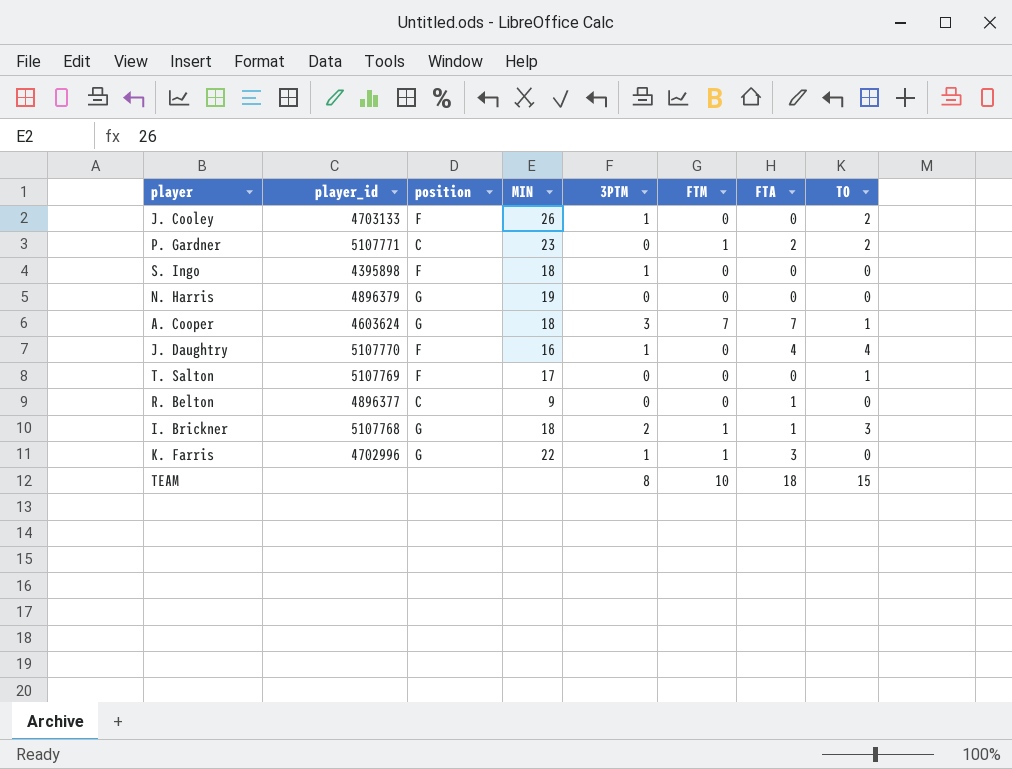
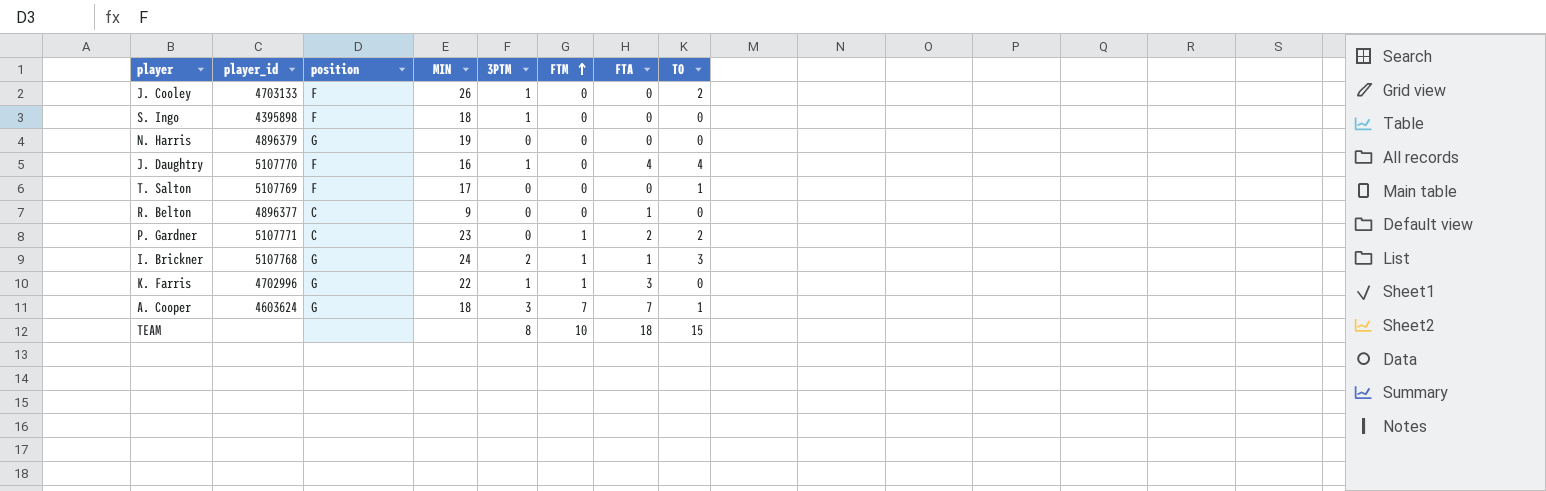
row order: none -> FTM ascending
I. Brickner | MIN: 18 -> 24

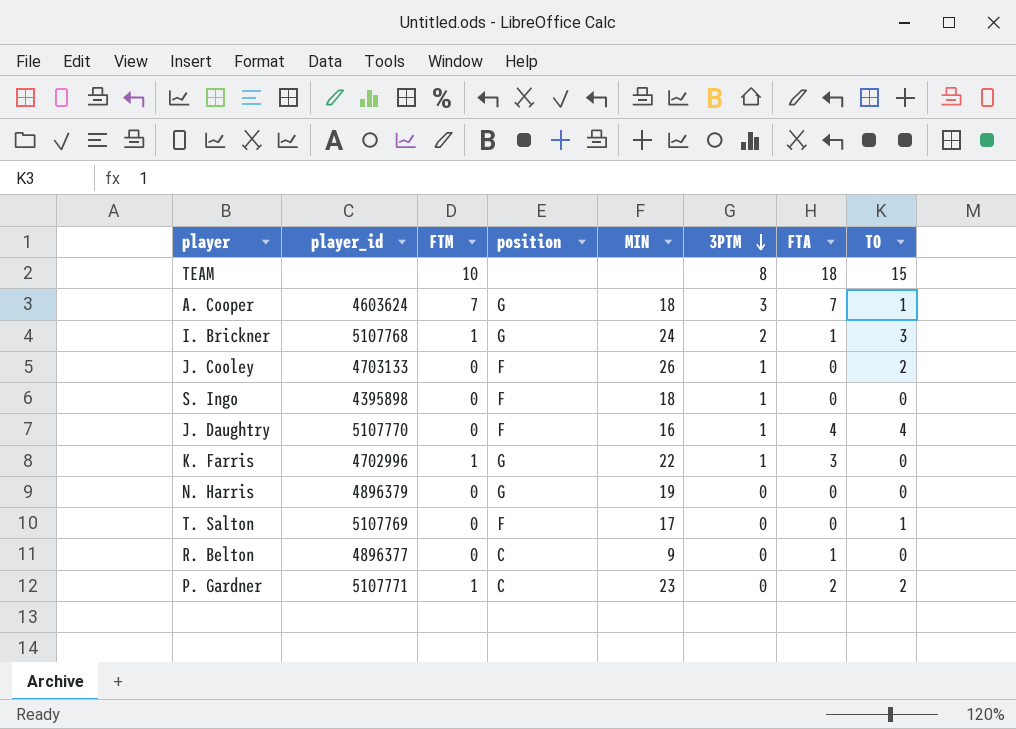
row order: FTM ascending -> 3PTM descending
column FTM | position: 6 -> 3

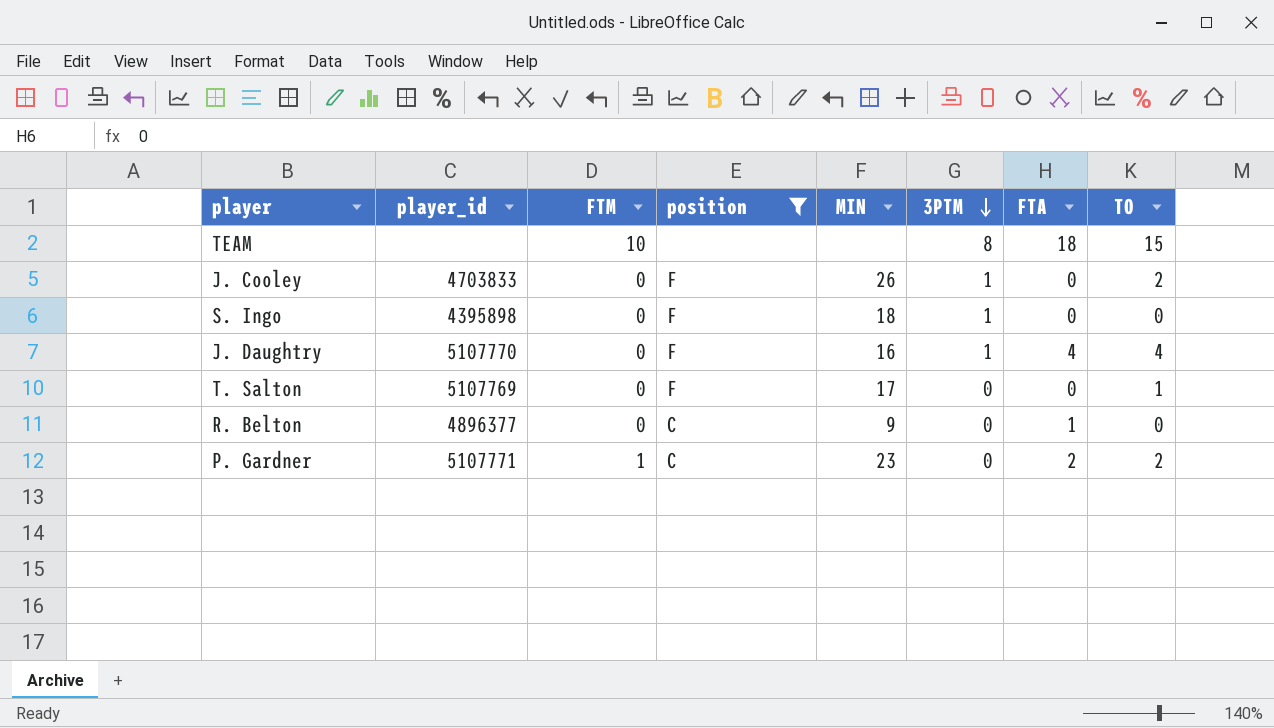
filter: none -> position != G
J. Cooley | player_id: 4703133 -> 4703833

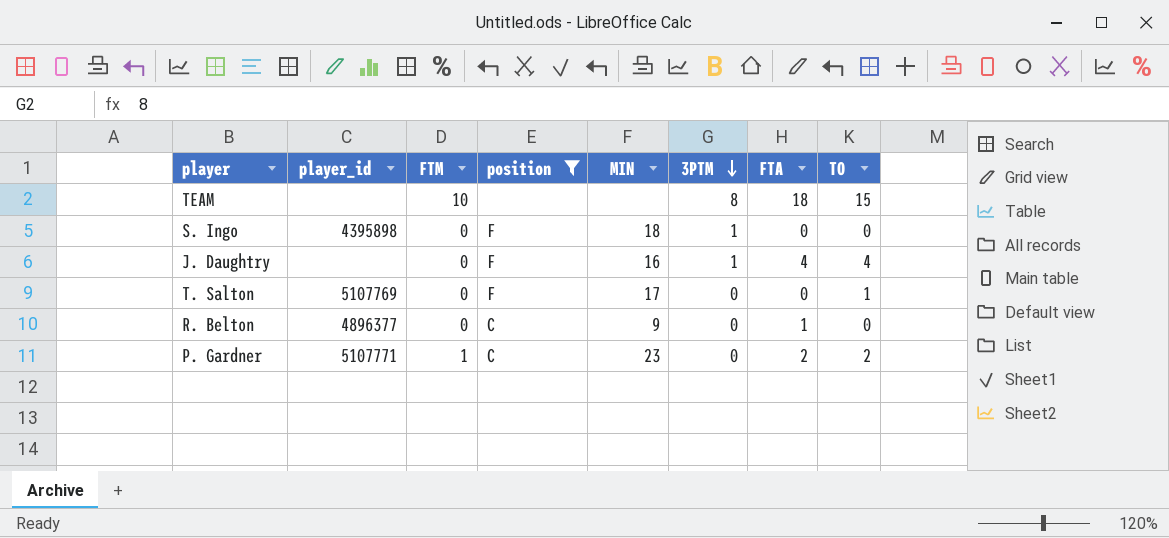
row J. Cooley: 4703833 | 0 | F | 26 | 1 | 0 | 2 -> none
J. Daughtry | player_id: 5107770 -> none

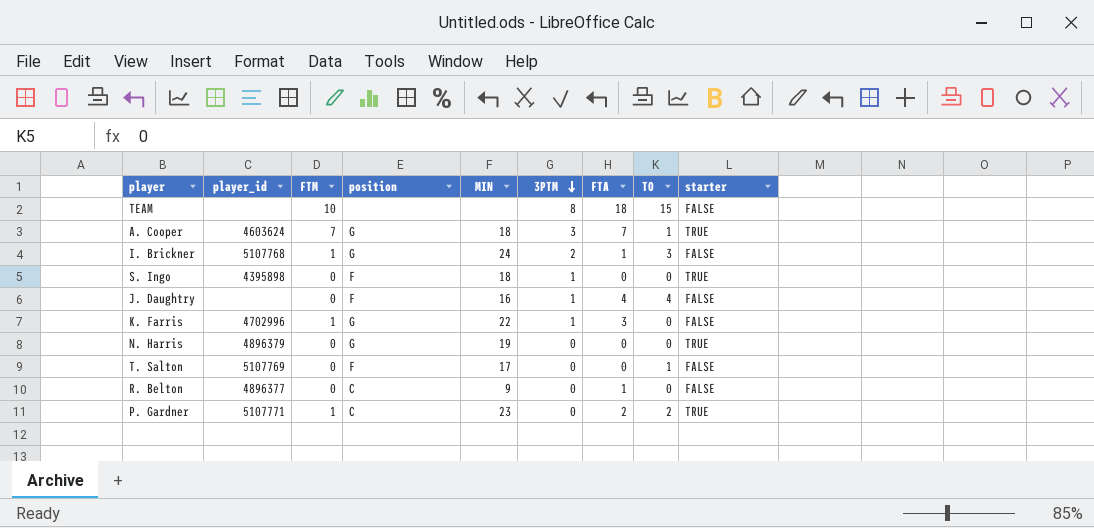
filter: position != G -> none
column starter | position: none -> 9

